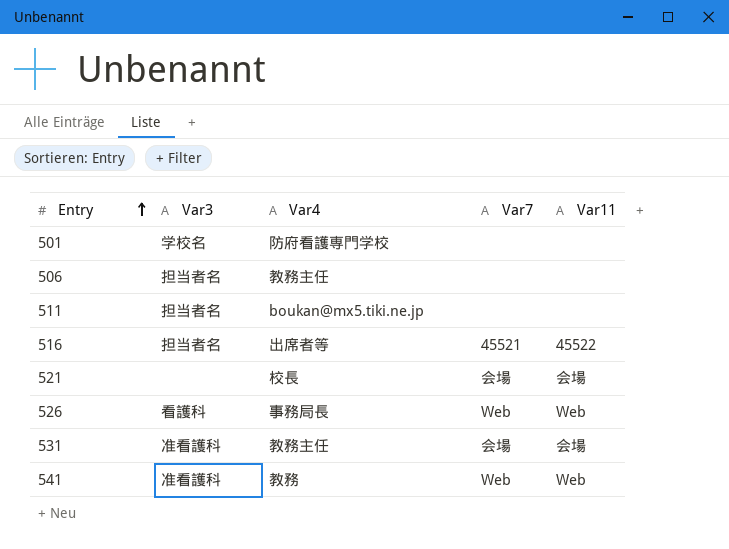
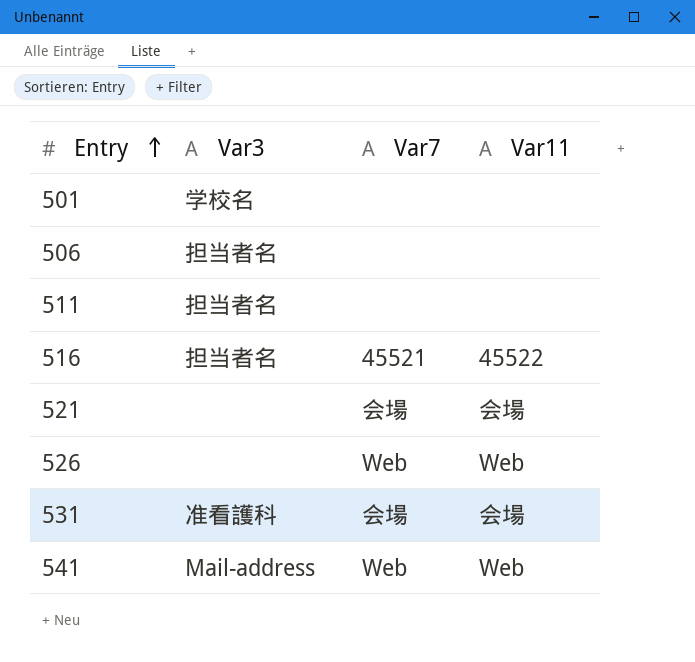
column Var4 | position: 3 -> none
526 | Var3: 看護科 -> none
541 | Var3: 准看護科 -> Mail-address

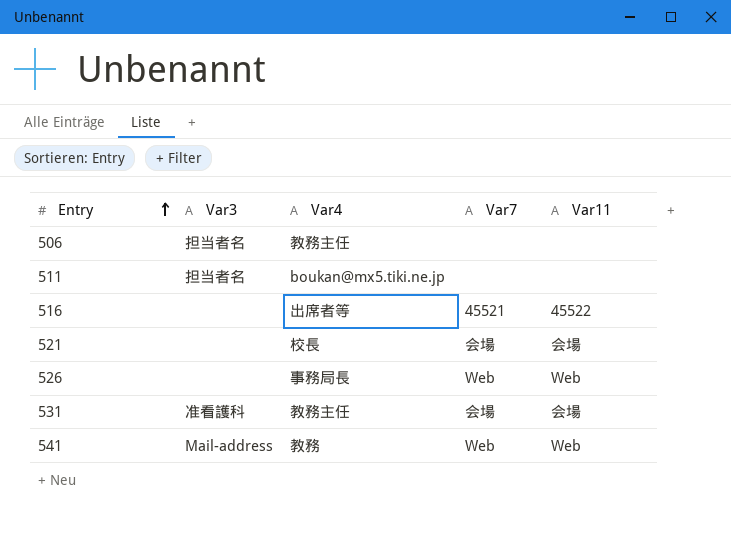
column Var4 | position: none -> 3
row 501: 学校名 | none | none -> none
516 | Var3: 担当者名 -> none

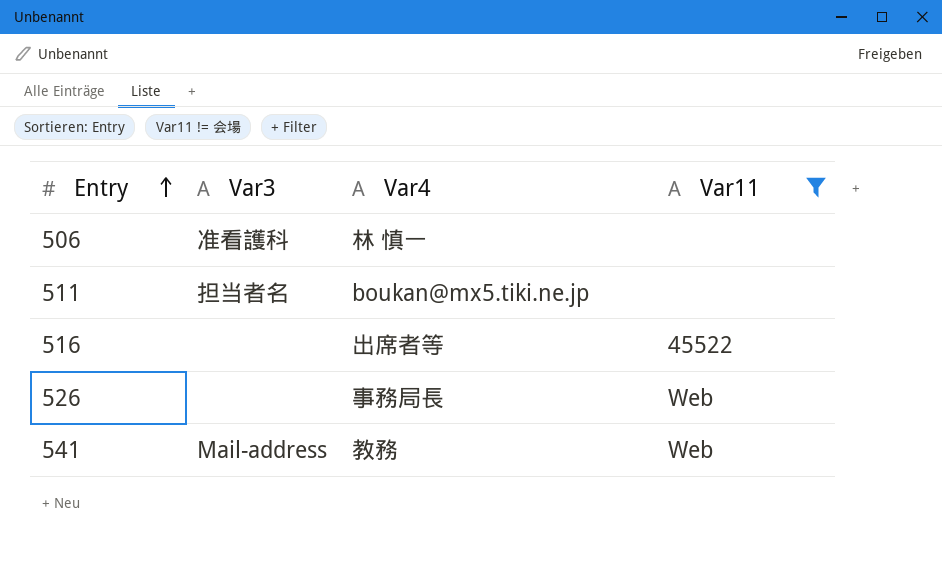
filter: none -> Var11 != 会場
column Var7 | position: 4 -> none
506 | Var3: 担当者名 -> 准看護科
506 | Var4: 教務主任 -> 林 慎一

